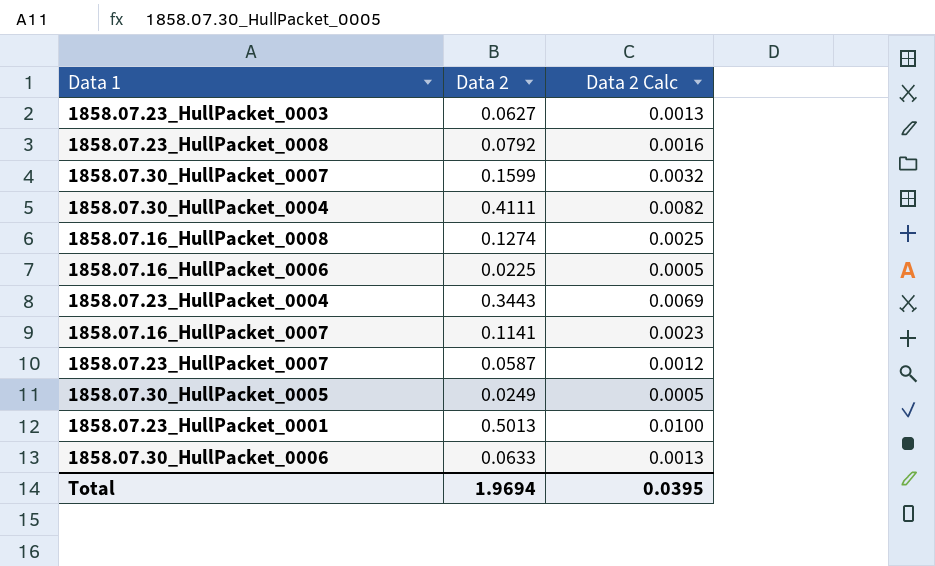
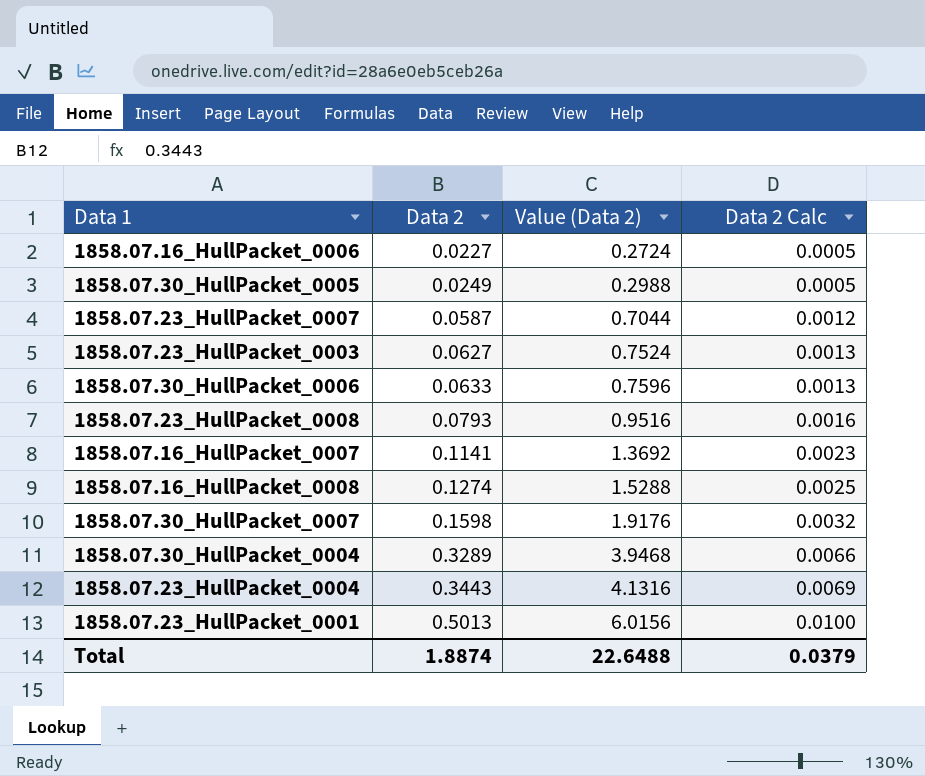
row order: none -> Data 2 ascending
column Value (Data 2) | formula: none -> [Data 2] * 12
1858.07.16_HullPacket_0006 | Data 2: 0.0225 -> 0.0227
1858.07.23_HullPacket_0008 | Data 2: 0.0792 -> 0.0793
1858.07.30_HullPacket_0007 | Data 2: 0.1599 -> 0.1598
1858.07.30_HullPacket_0004 | Data 2: 0.4111 -> 0.3289
1858.07.30_HullPacket_0004 | Data 2 Calc: 0.0082 -> 0.0066
Total | Data 2: 1.9694 -> 1.8874
Total | Data 2 Calc: 0.0395 -> 0.0379

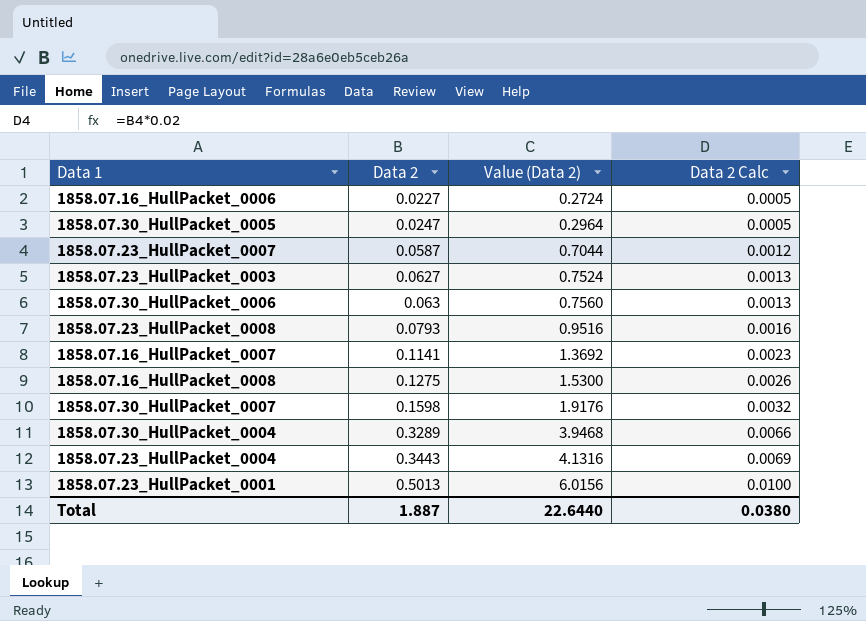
1858.07.30_HullPacket_0005 | Data 2: 0.0249 -> 0.0247
1858.07.30_HullPacket_0005 | Value (Data 2): 0.2988 -> 0.2964
1858.07.30_HullPacket_0006 | Data 2: 0.0633 -> 0.063
1858.07.30_HullPacket_0006 | Value (Data 2): 0.7596 -> 0.7560
1858.07.16_HullPacket_0008 | Data 2: 0.1274 -> 0.1275
1858.07.16_HullPacket_0008 | Value (Data 2): 1.5288 -> 1.5300
1858.07.16_HullPacket_0008 | Data 2 Calc: 0.0025 -> 0.0026
Total | Data 2: 1.8874 -> 1.887
Total | Value (Data 2): 22.6488 -> 22.6440
Total | Data 2 Calc: 0.0379 -> 0.0380

